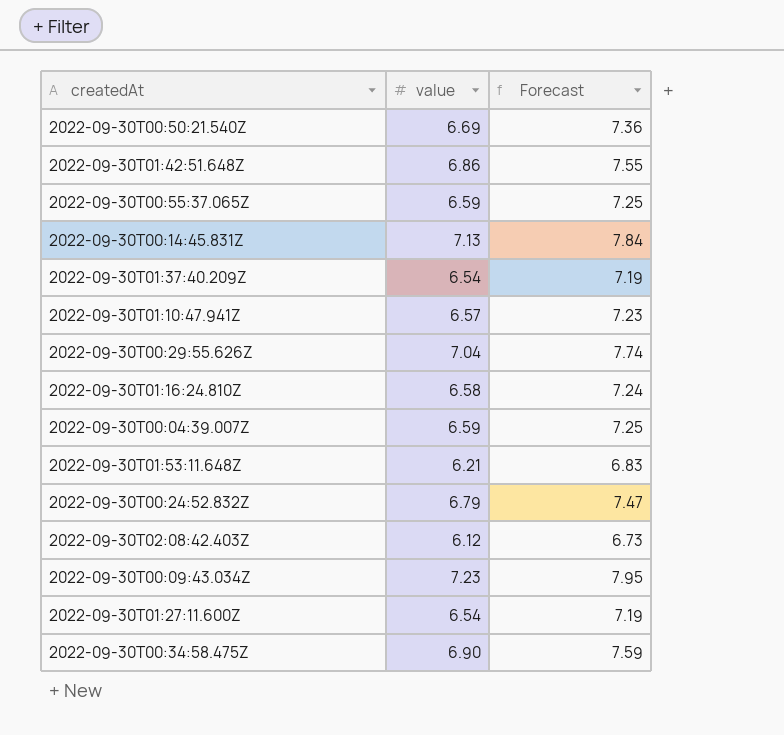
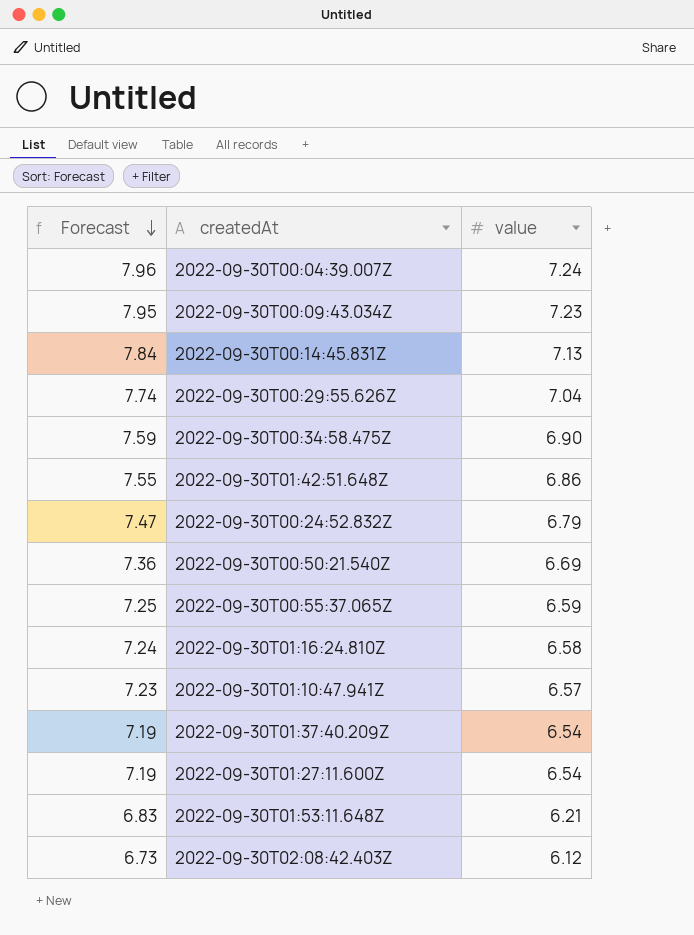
row order: none -> Forecast descending
column Forecast | position: 3 -> 1
2022-09-30T00:04:39.007Z | Forecast: 7.25 -> 7.96
2022-09-30T00:04:39.007Z | value: 6.59 -> 7.24

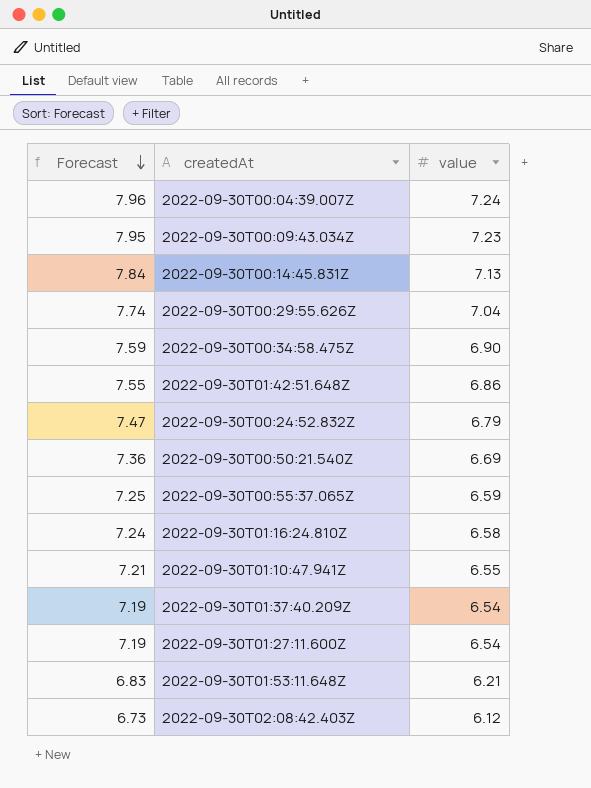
2022-09-30T01:10:47.941Z | Forecast: 7.23 -> 7.21
2022-09-30T01:10:47.941Z | value: 6.57 -> 6.55

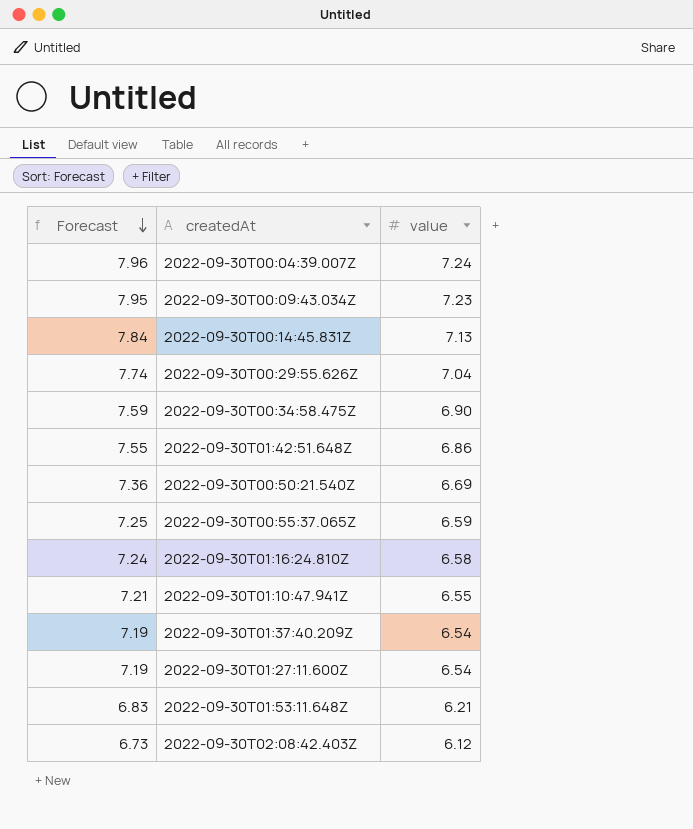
row 2022-09-30T00:24:52.832Z: 7.47 | 6.79 -> none

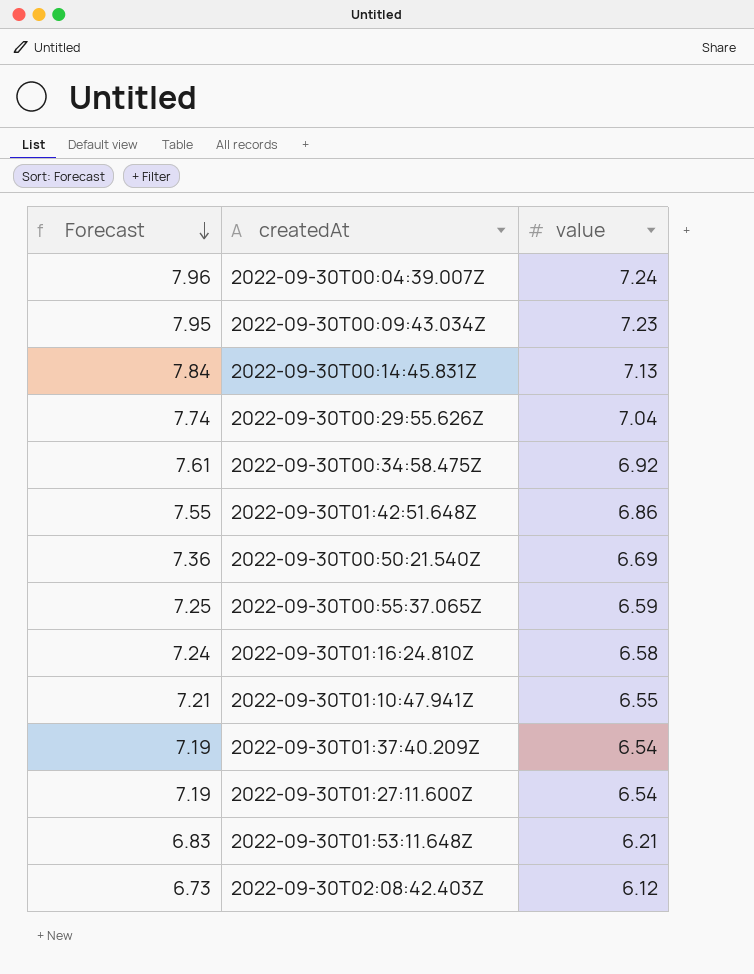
2022-09-30T00:34:58.475Z | Forecast: 7.59 -> 7.61
2022-09-30T00:34:58.475Z | value: 6.90 -> 6.92

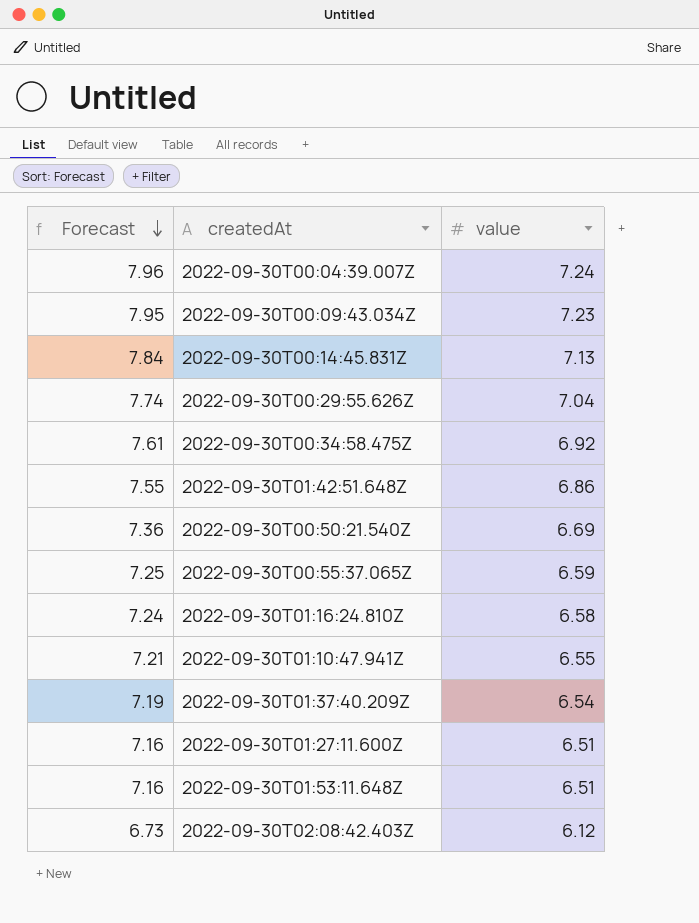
2022-09-30T01:27:11.600Z | Forecast: 7.19 -> 7.16
2022-09-30T01:27:11.600Z | value: 6.54 -> 6.51
2022-09-30T01:53:11.648Z | Forecast: 6.83 -> 7.16
2022-09-30T01:53:11.648Z | value: 6.21 -> 6.51

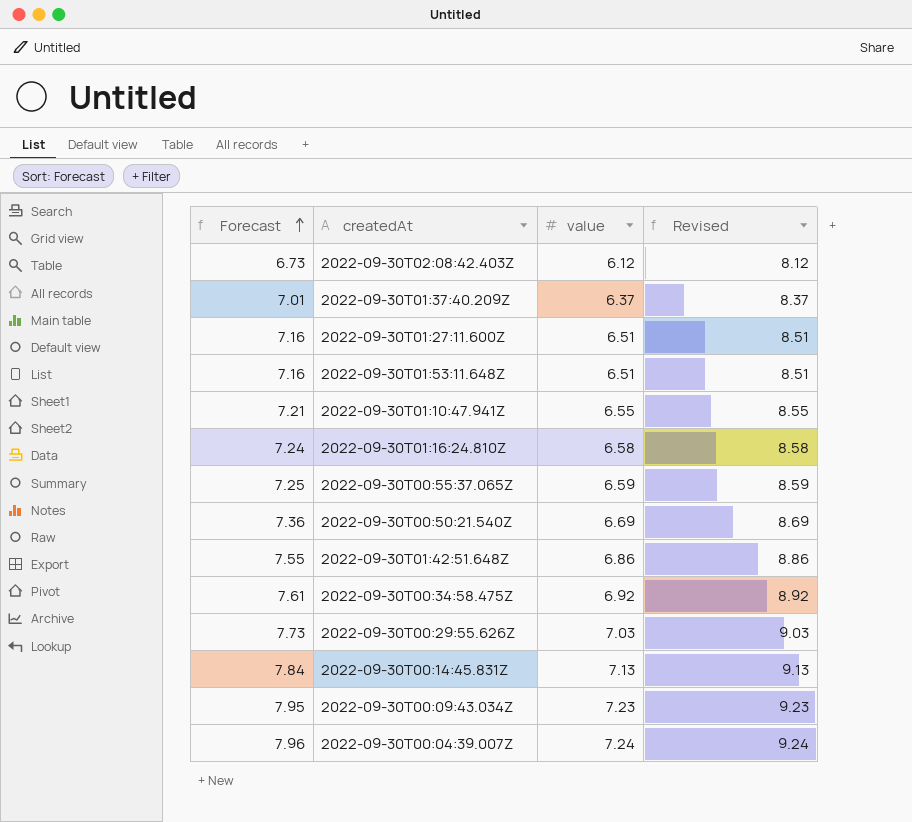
row order: Forecast descending -> Forecast ascending
column Revised | formula: none -> [value] + 2
2022-09-30T01:37:40.209Z | Forecast: 7.19 -> 7.01
2022-09-30T01:37:40.209Z | value: 6.54 -> 6.37
2022-09-30T00:29:55.626Z | Forecast: 7.74 -> 7.73
2022-09-30T00:29:55.626Z | value: 7.04 -> 7.03

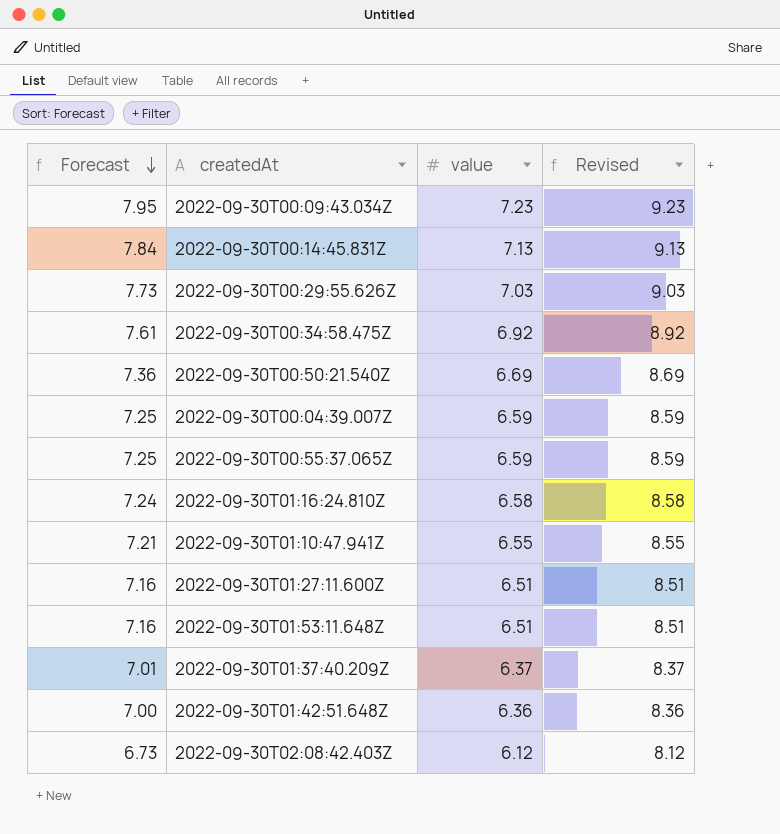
row order: Forecast ascending -> Forecast descending
2022-09-30T00:04:39.007Z | Forecast: 7.96 -> 7.25
2022-09-30T00:04:39.007Z | value: 7.24 -> 6.59
2022-09-30T00:04:39.007Z | Revised: 9.24 -> 8.59
2022-09-30T01:42:51.648Z | Forecast: 7.55 -> 7.00
2022-09-30T01:42:51.648Z | value: 6.86 -> 6.36
2022-09-30T01:42:51.648Z | Revised: 8.86 -> 8.36

